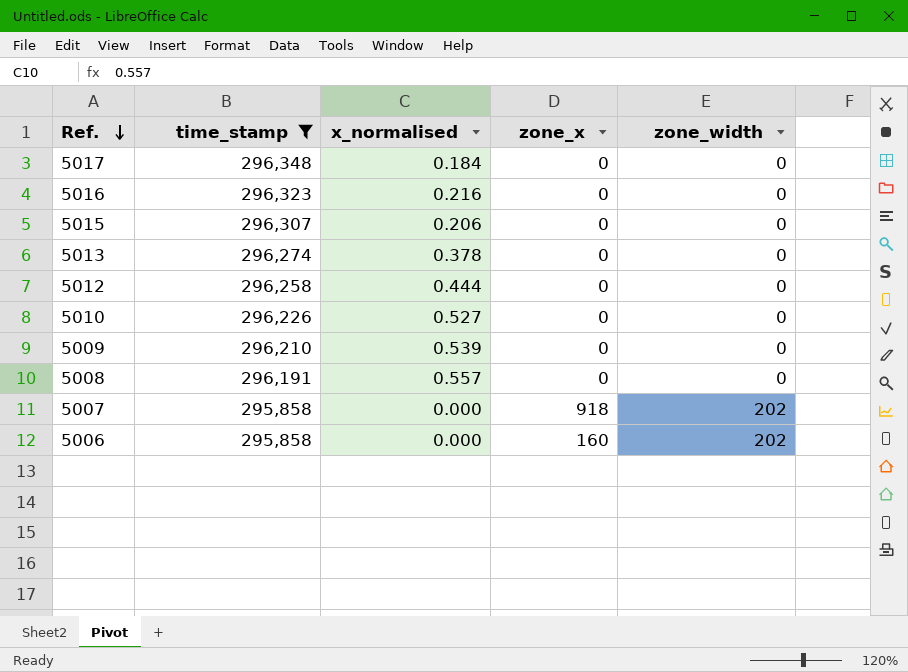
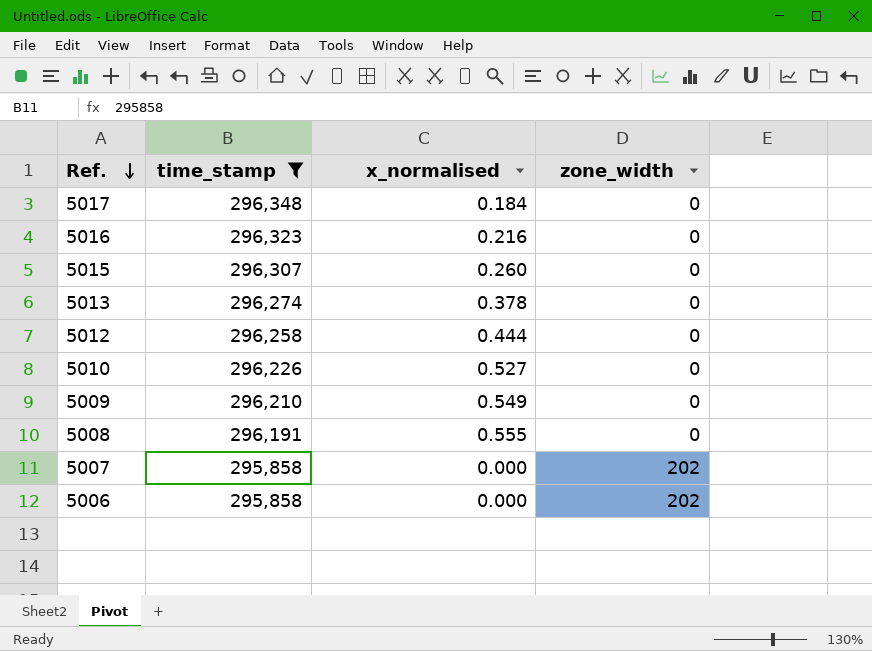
column zone_x | position: 4 -> none
5015 | x_normalised: 0.206 -> 0.260
5009 | x_normalised: 0.539 -> 0.549
5008 | x_normalised: 0.557 -> 0.555

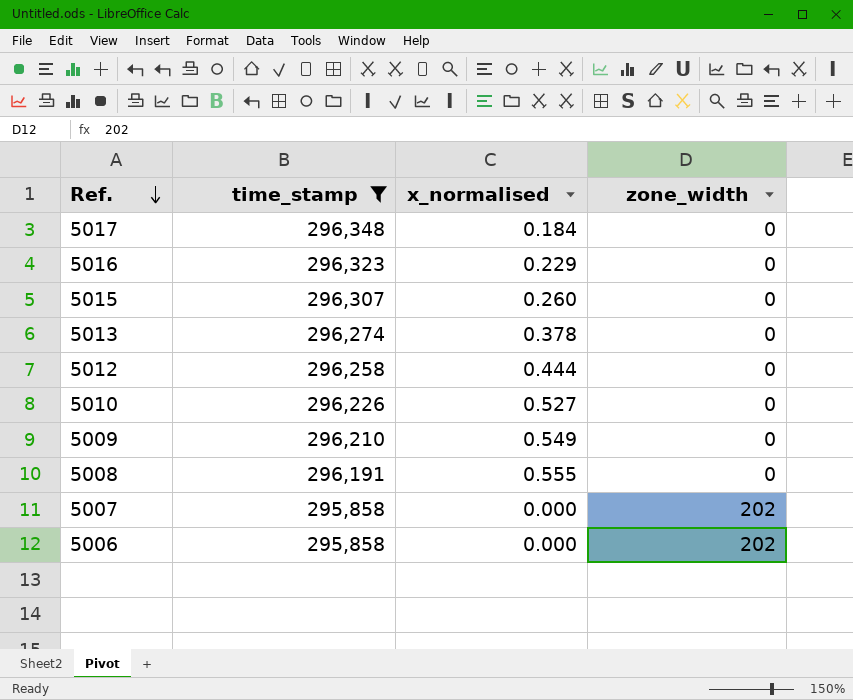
5016 | x_normalised: 0.216 -> 0.229

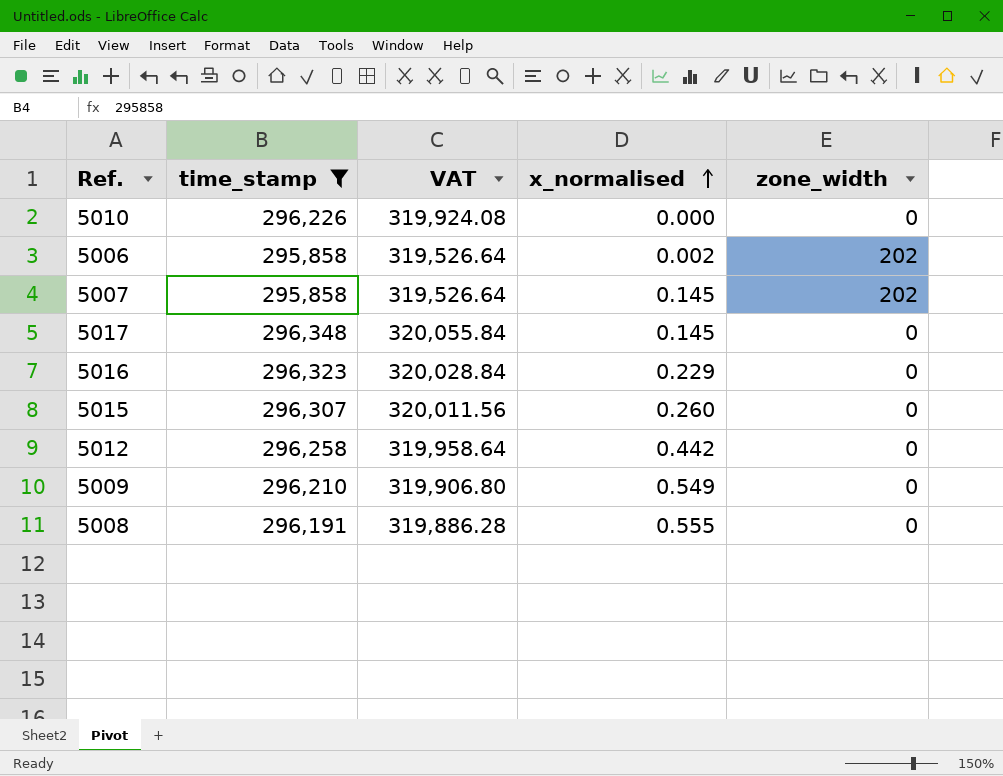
row order: Ref. descending -> x_normalised ascending
column VAT | formula: none -> [time_stamp] * 1.08
row 5013: 296,274 | 0.378 | 0 -> none
5010 | x_normalised: 0.527 -> 0.000
5006 | x_normalised: 0.000 -> 0.002
5007 | x_normalised: 0.000 -> 0.145
5017 | x_normalised: 0.184 -> 0.145
5012 | x_normalised: 0.444 -> 0.442

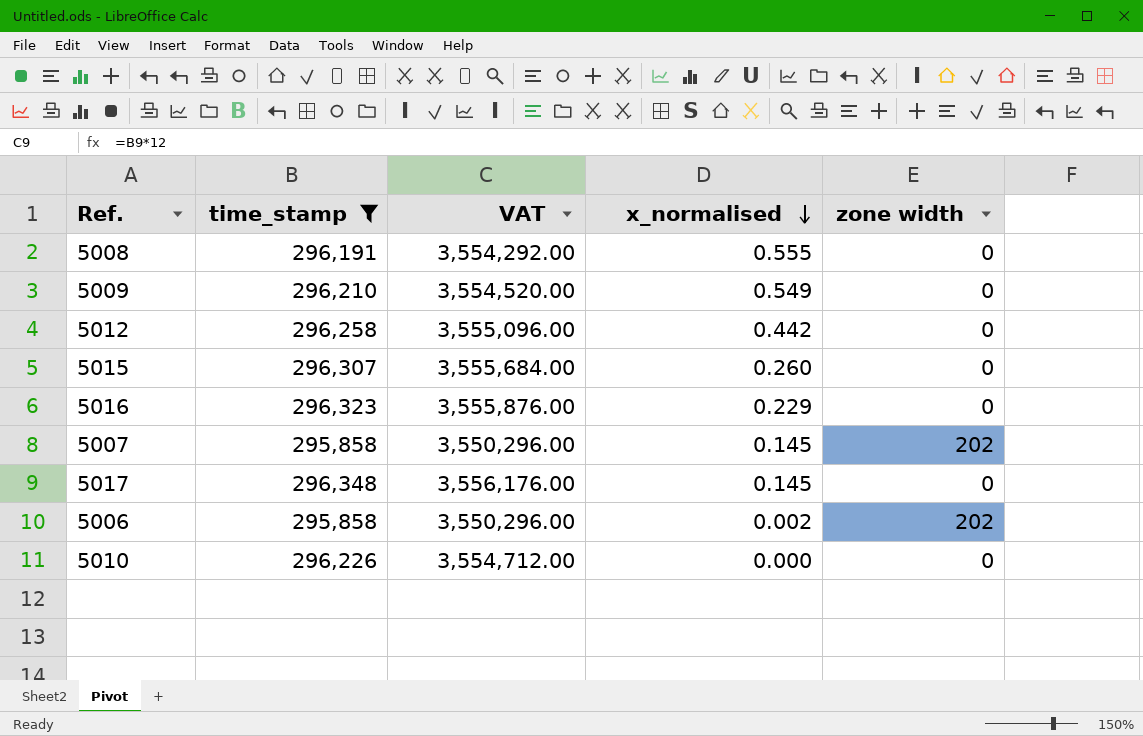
row order: x_normalised ascending -> x_normalised descending
column VAT | formula: [time_stamp] * 1.08 -> [time_stamp] * 12
column name: zone_width -> zone width

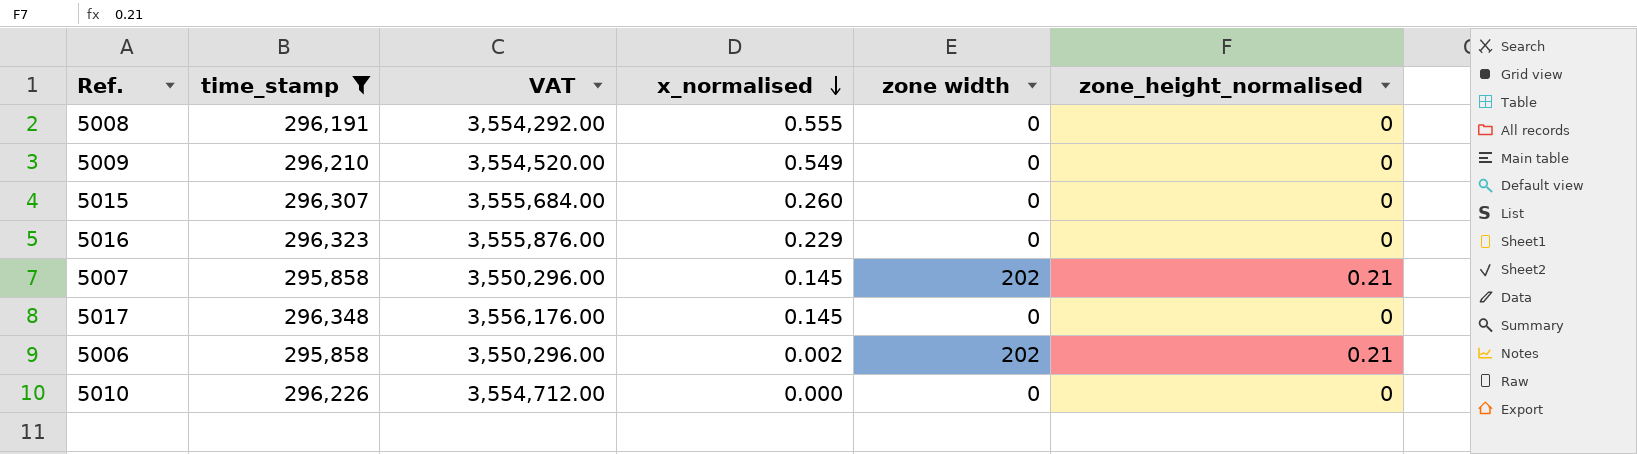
column zone_height_normalised | position: none -> 6
row 5012: 296,258 | 3,555,096.00 | 0.442 | 0 -> none

